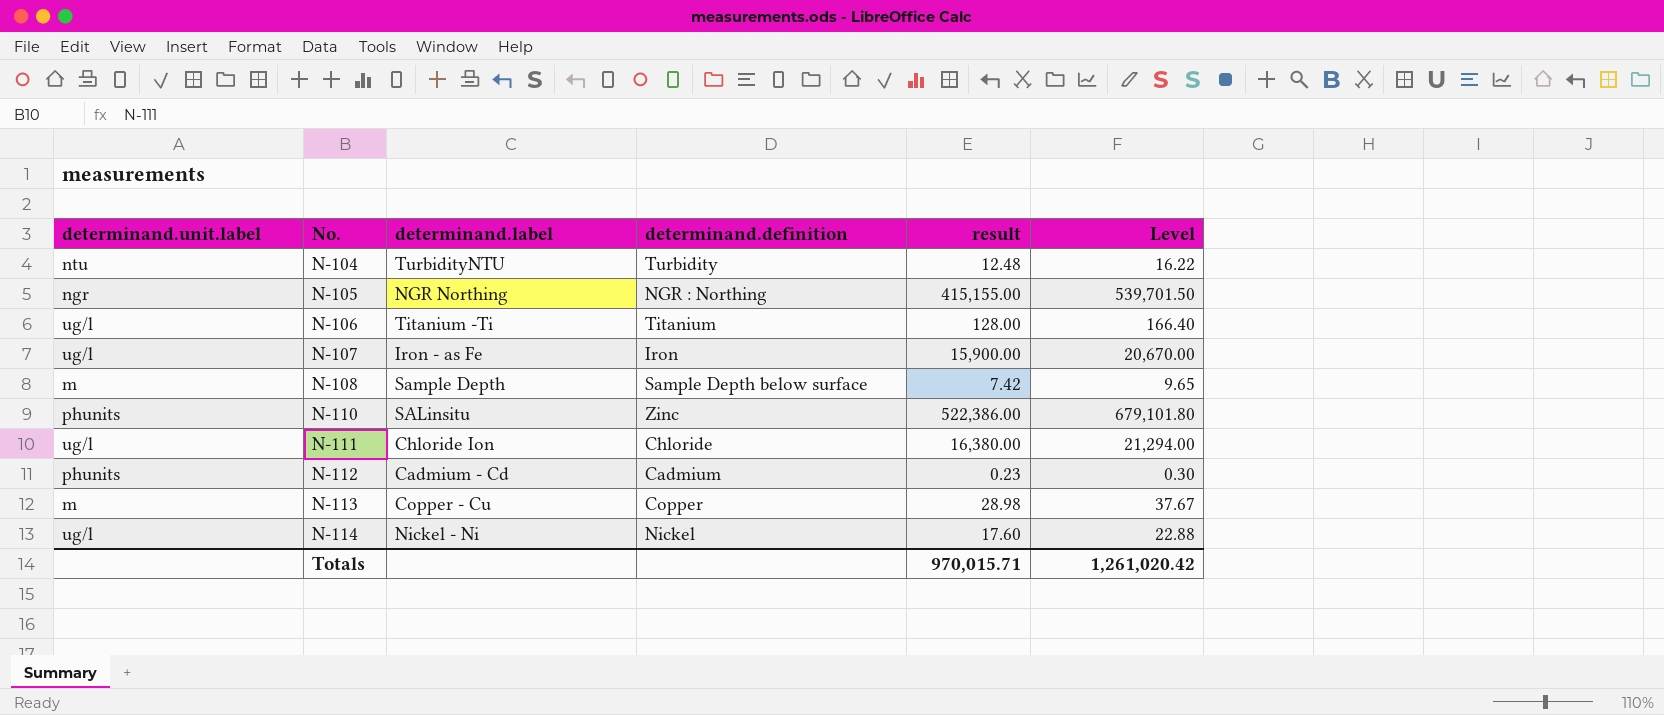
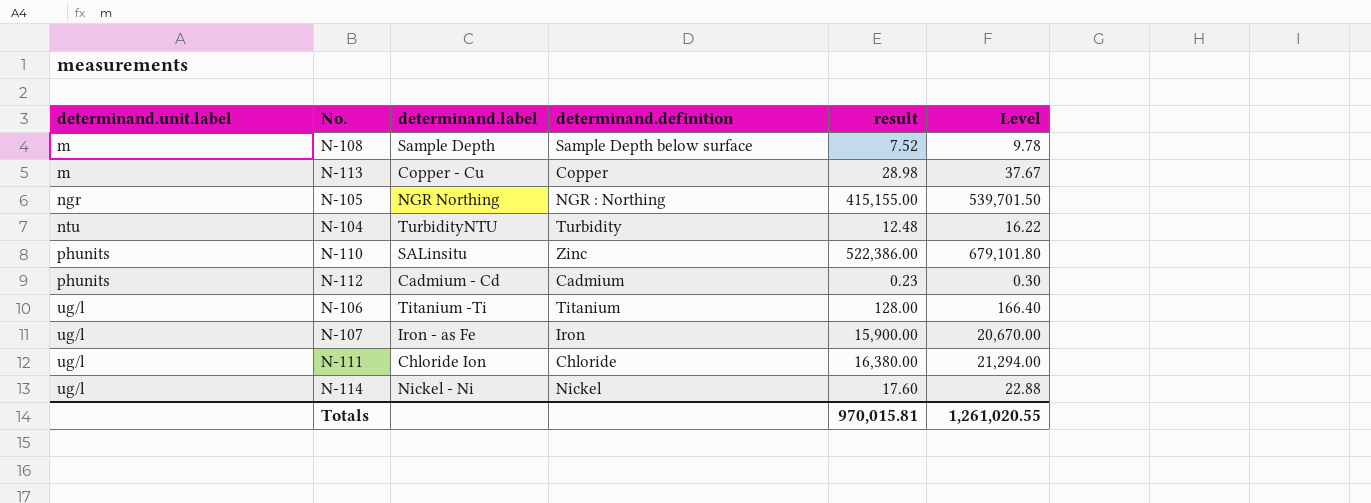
row order: No. ascending -> determinand.unit.label ascending
N-108 | result: 7.42 -> 7.52
N-108 | Level: 9.65 -> 9.78
Totals | result: 970,015.71 -> 970,015.81
Totals | Level: 1,261,020.42 -> 1,261,020.55

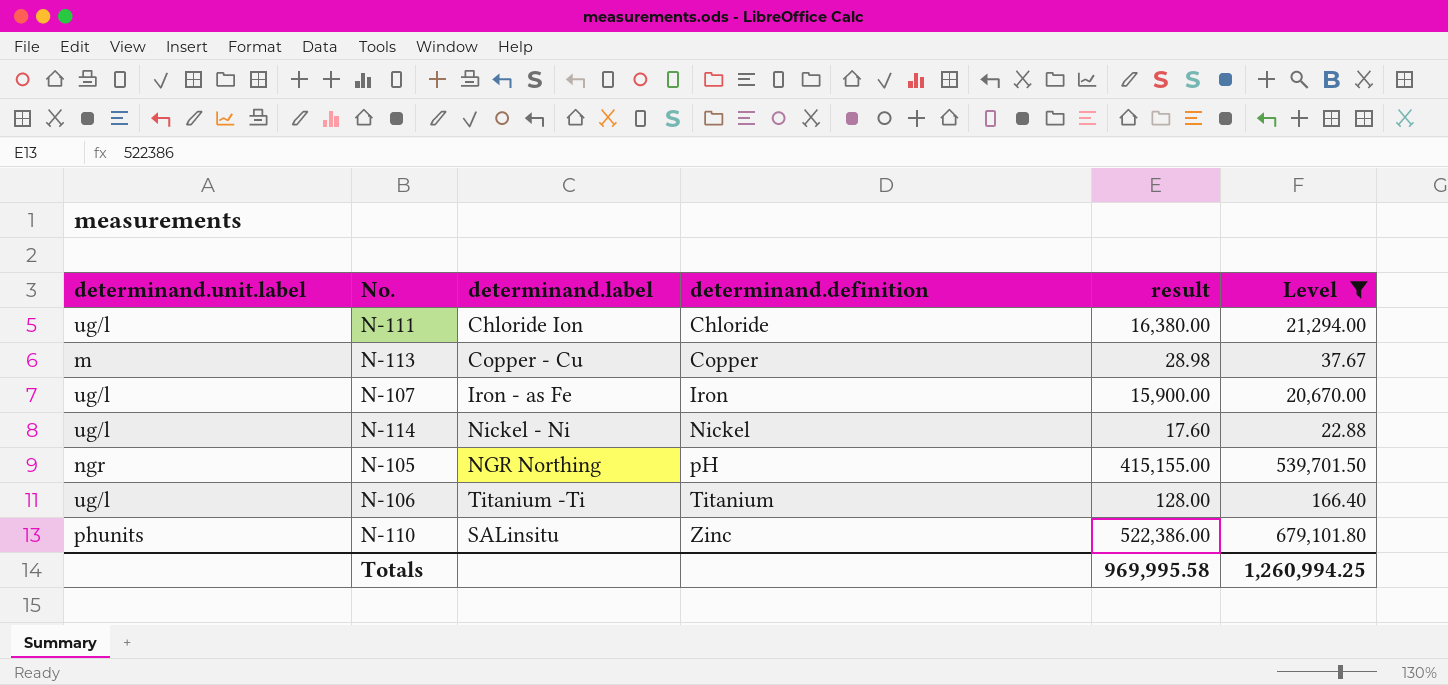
filter: none -> Level >= 22.88
row order: determinand.unit.label ascending -> determinand.definition ascending
N-105 | determinand.definition: NGR : Northing -> pH
Totals | result: 970,015.81 -> 969,995.58
Totals | Level: 1,261,020.55 -> 1,260,994.25

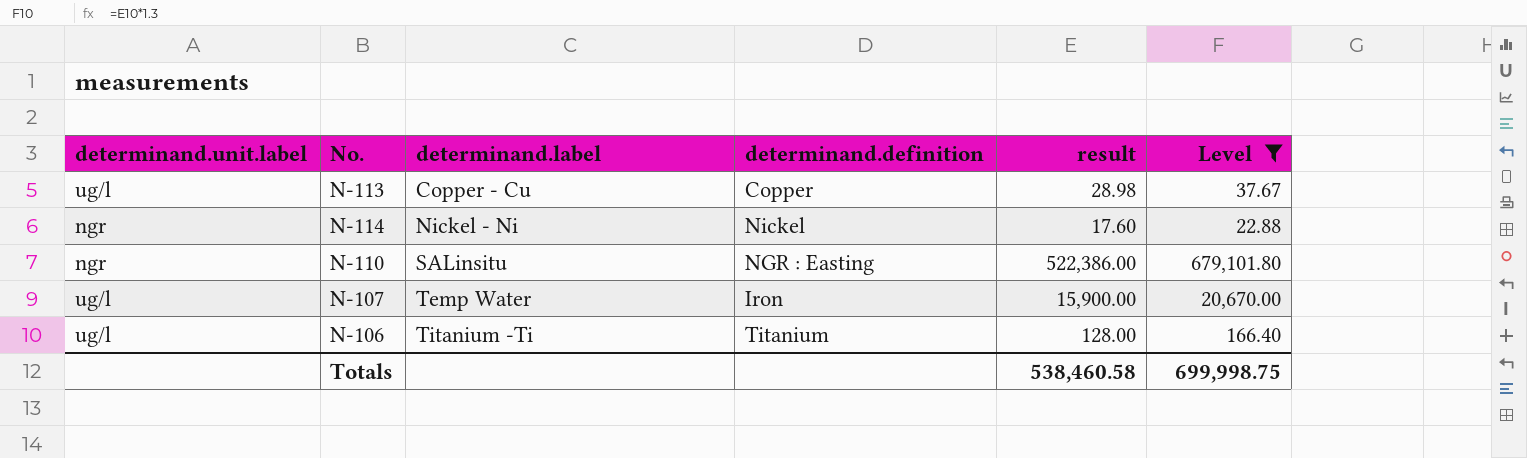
row order: determinand.definition ascending -> determinand.label ascending
row N-111: ug/l | Chloride Ion | Chloride | 16,380.00 | 21,294.00 -> none
row N-105: ngr | NGR Northing | pH | 415,155.00 | 539,701.50 -> none
N-113 | determinand.unit.label: m -> ug/l
N-114 | determinand.unit.label: ug/l -> ngr
N-110 | determinand.unit.label: phunits -> ngr
N-110 | determinand.definition: Zinc -> NGR : Easting
N-107 | determinand.label: Iron - as Fe -> Temp Water
Totals | result: 969,995.58 -> 538,460.58
Totals | Level: 1,260,994.25 -> 699,998.75

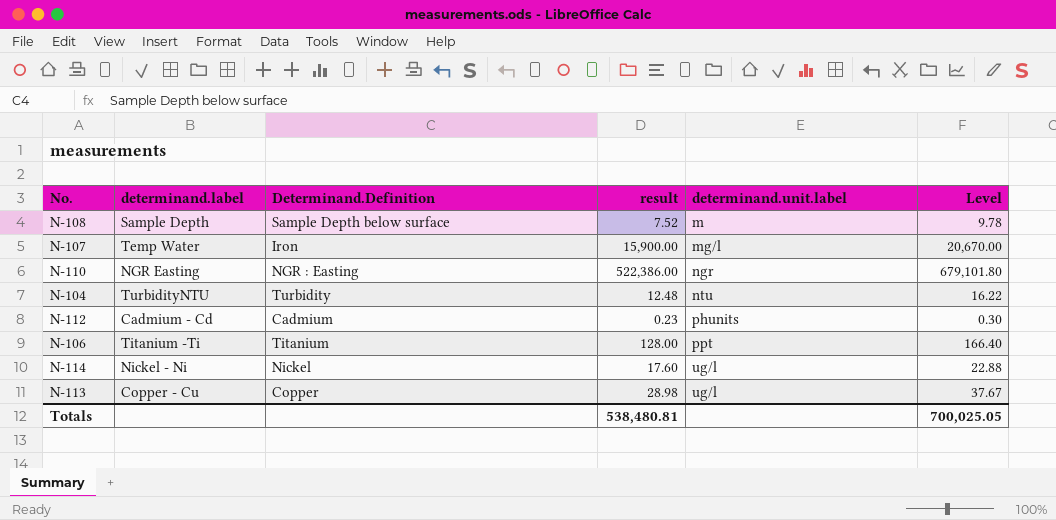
filter: Level >= 22.88 -> none
row order: determinand.label ascending -> determinand.unit.label ascending
column name: determinand.definition -> Determinand.Definition
column determinand.unit.label | position: 1 -> 5
N-107 | determinand.unit.label: ug/l -> mg/l
N-110 | determinand.label: SALinsitu -> NGR Easting
N-106 | determinand.unit.label: ug/l -> ppt
N-114 | determinand.unit.label: ngr -> ug/l
Totals | result: 538,460.58 -> 538,480.81
Totals | Level: 699,998.75 -> 700,025.05

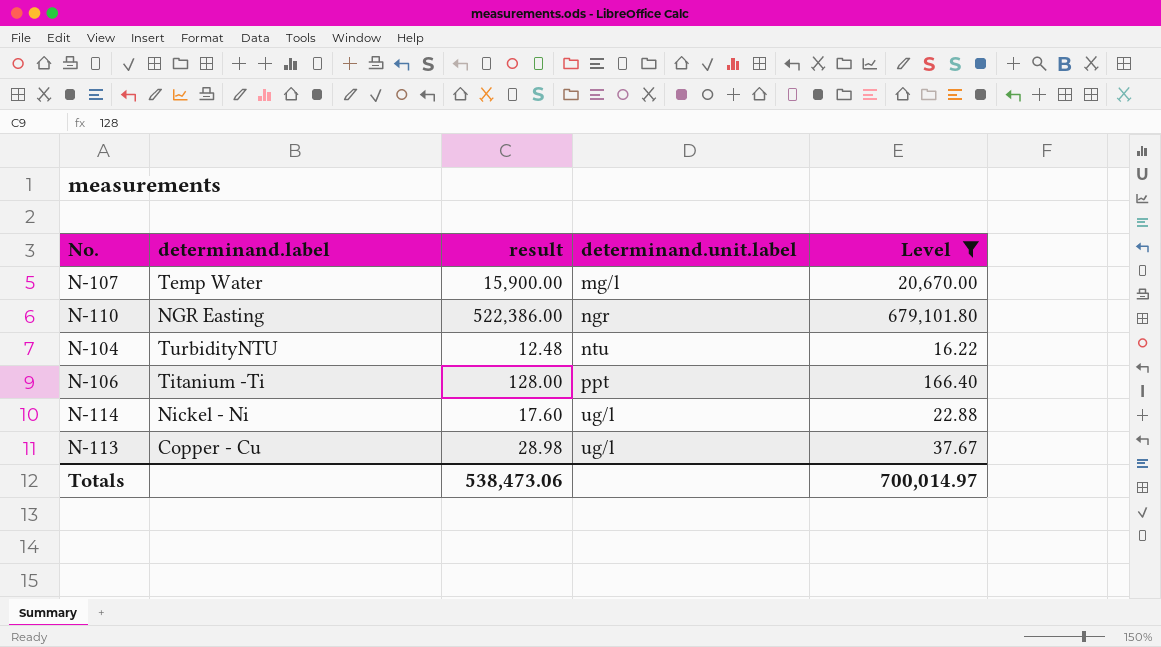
filter: none -> Level >= 16.22
column Determinand.Definition | position: 3 -> none
Totals | result: 538,480.81 -> 538,473.06
Totals | Level: 700,025.05 -> 700,014.97

